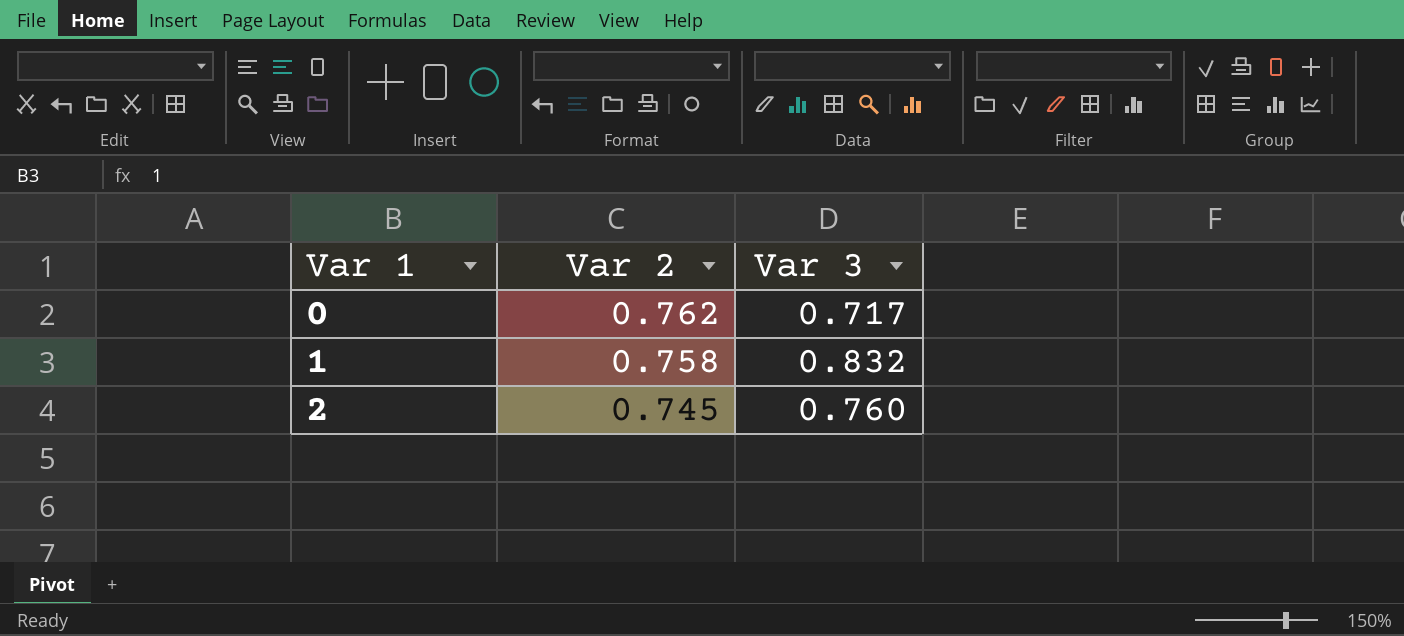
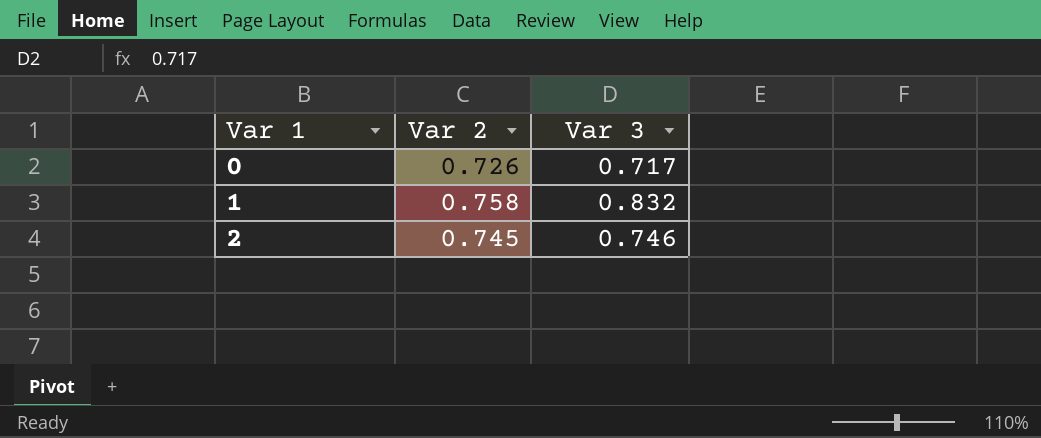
0 | Var 2: 0.762 -> 0.726
2 | Var 3: 0.760 -> 0.746

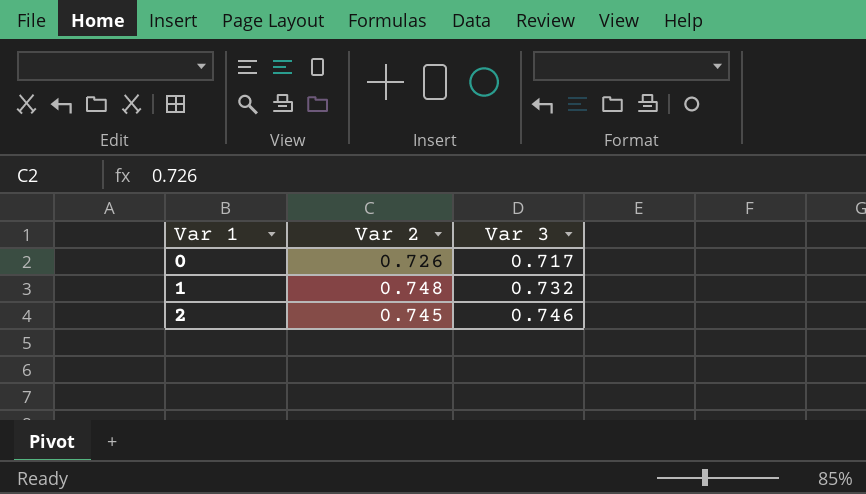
1 | Var 2: 0.758 -> 0.748
1 | Var 3: 0.832 -> 0.732

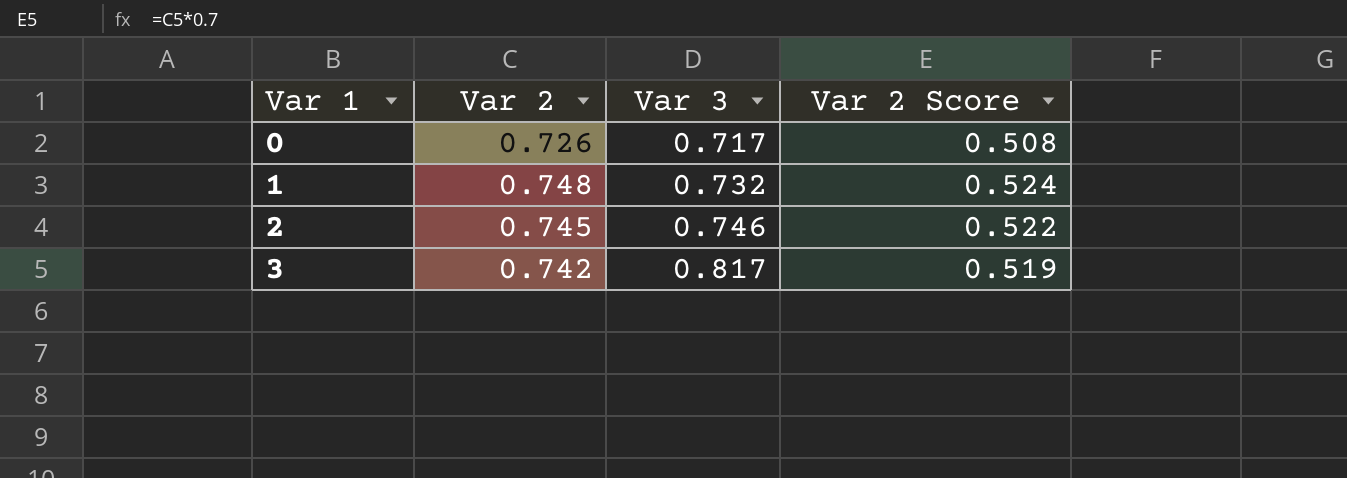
column Var 2 Score | formula: none -> [Var 2] * 0.7
row 3: none -> 0.742 | 0.817 | 0.519

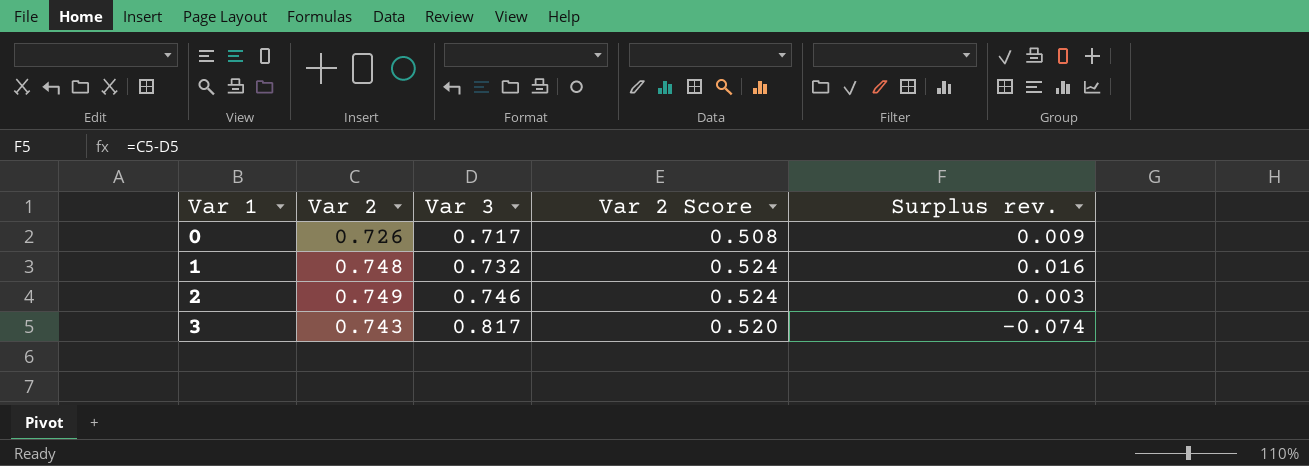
column Surplus rev. | formula: none -> [Var 2] - [Var 3]
2 | Var 2: 0.745 -> 0.749
2 | Var 2 Score: 0.522 -> 0.524
3 | Var 2: 0.742 -> 0.743
3 | Var 2 Score: 0.519 -> 0.520

